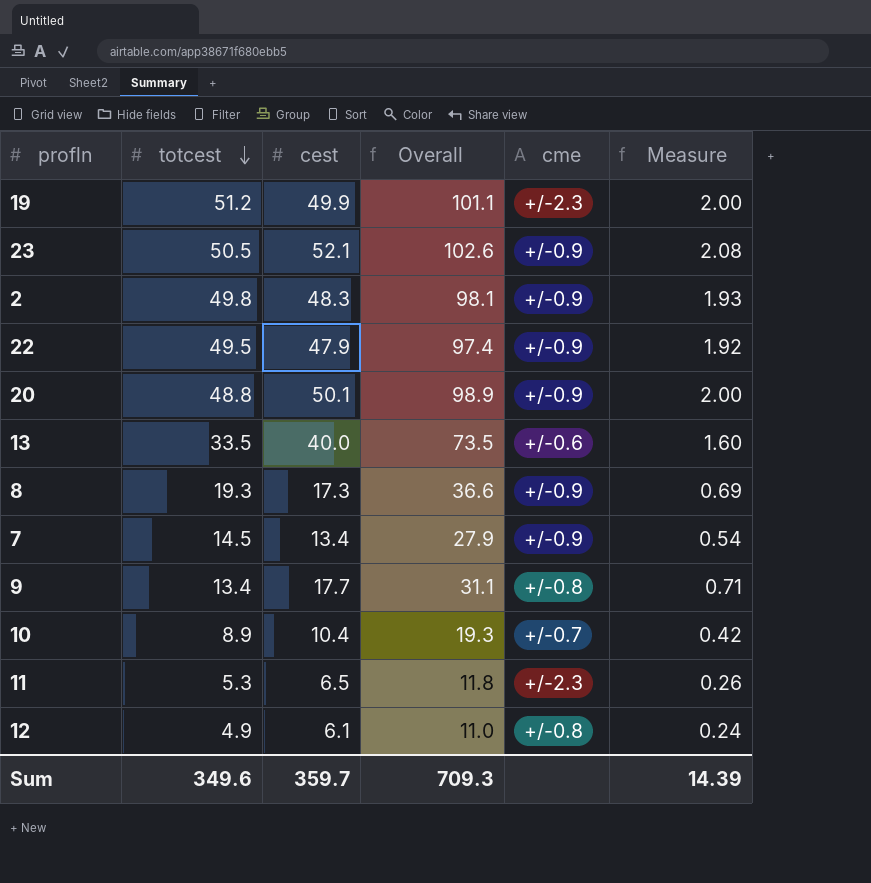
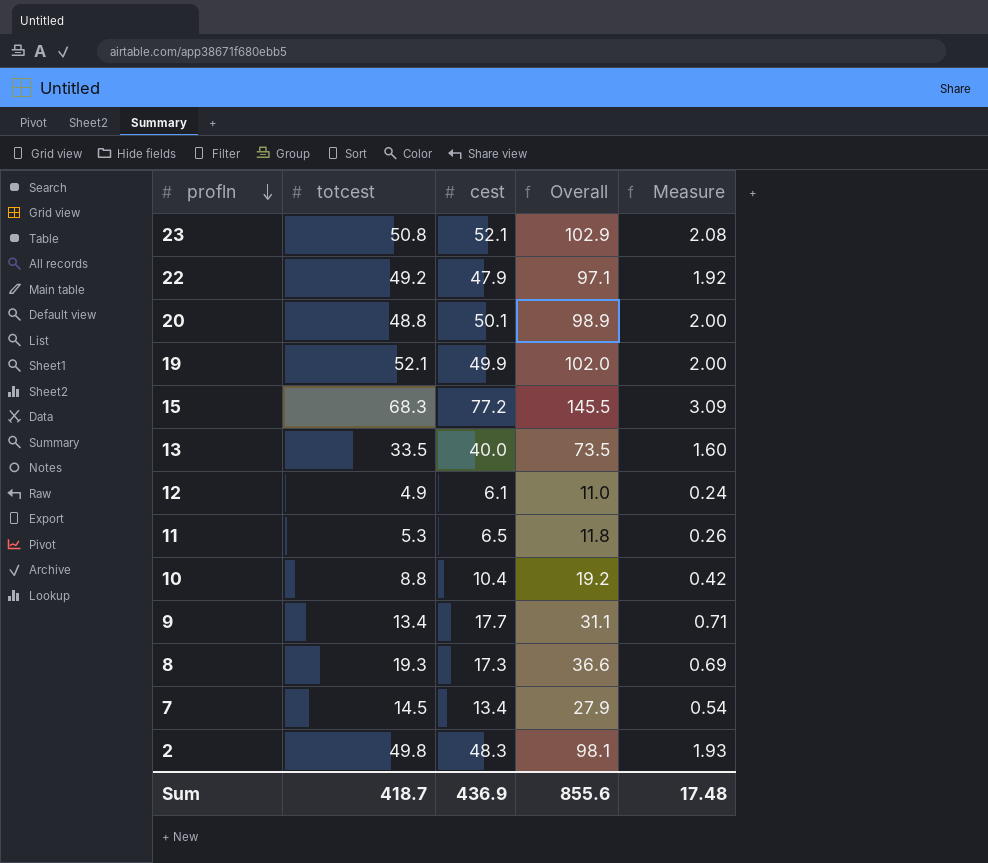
row order: totcest descending -> profln descending
column cme | position: 5 -> none
23 | totcest: 50.5 -> 50.8
23 | Overall: 102.6 -> 102.9
22 | totcest: 49.5 -> 49.2
22 | Overall: 97.4 -> 97.1
19 | totcest: 51.2 -> 52.1
19 | Overall: 101.1 -> 102.0
row 15: none -> 68.3 | 77.2 | 145.5 | 3.09
10 | totcest: 8.9 -> 8.8
10 | Overall: 19.3 -> 19.2
Sum | totcest: 349.6 -> 418.7
Sum | cest: 359.7 -> 436.9
Sum | Overall: 709.3 -> 855.6
Sum | Measure: 14.39 -> 17.48

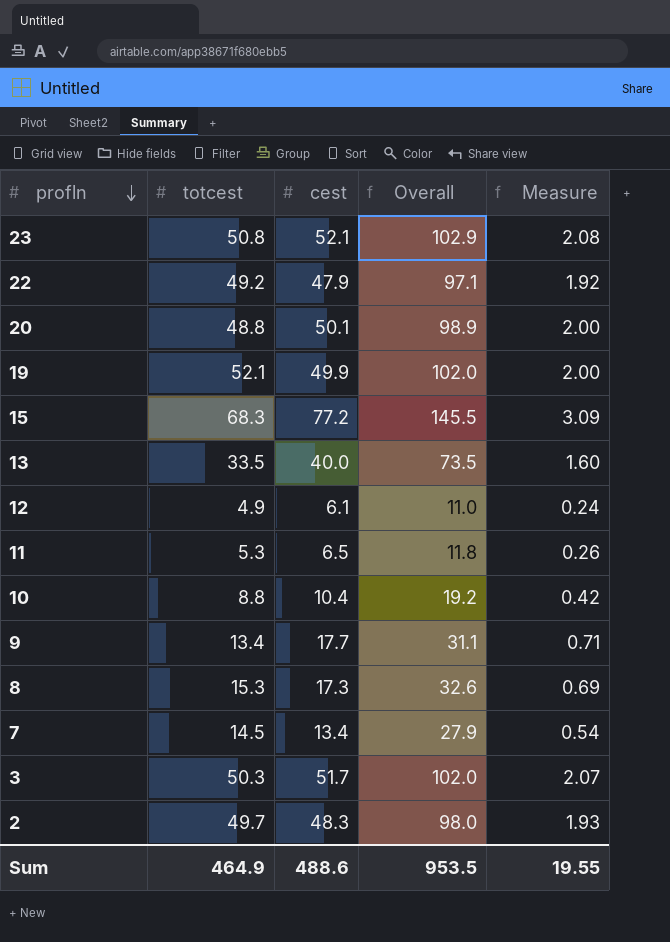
8 | totcest: 19.3 -> 15.3
8 | Overall: 36.6 -> 32.6
row 3: none -> 50.3 | 51.7 | 102.0 | 2.07
2 | totcest: 49.8 -> 49.7
2 | Overall: 98.1 -> 98.0
Sum | totcest: 418.7 -> 464.9
Sum | cest: 436.9 -> 488.6
Sum | Overall: 855.6 -> 953.5
Sum | Measure: 17.48 -> 19.55

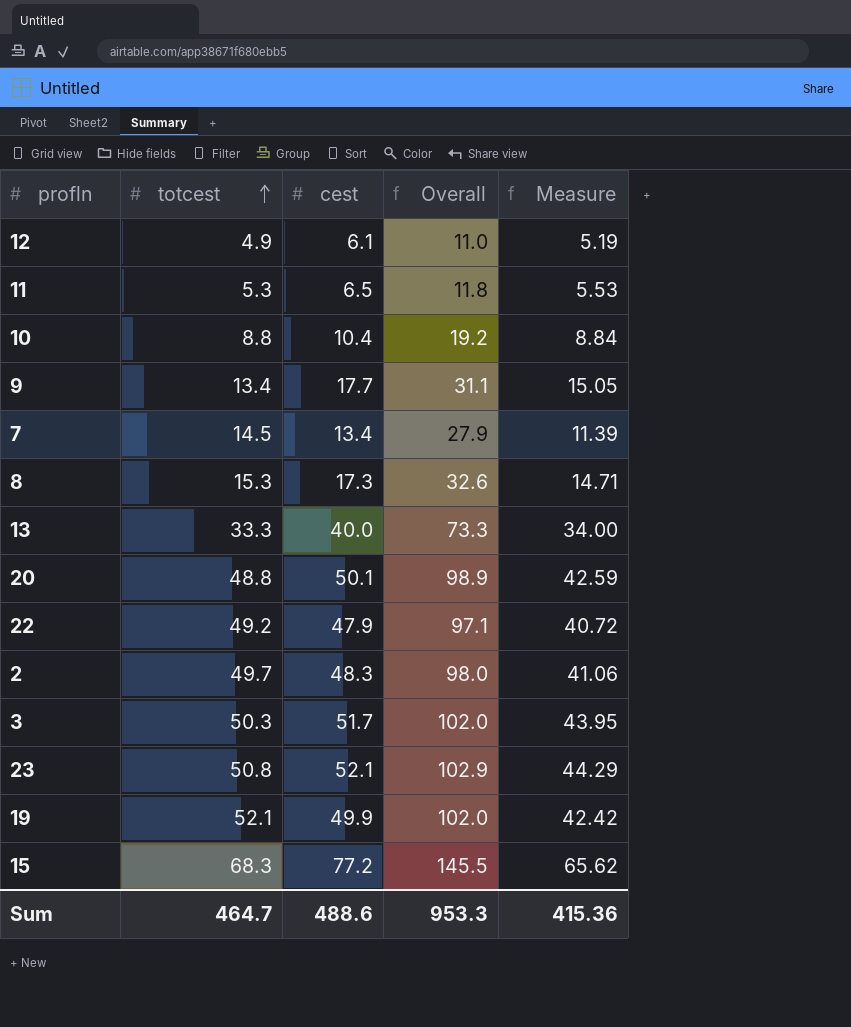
row order: profln descending -> totcest ascending
column Measure | formula: [cest] * 0.04 -> [cest] * 0.85
13 | totcest: 33.5 -> 33.3
13 | Overall: 73.5 -> 73.3
Sum | totcest: 464.9 -> 464.7
Sum | Overall: 953.5 -> 953.3
Sum | Measure: 19.55 -> 415.36

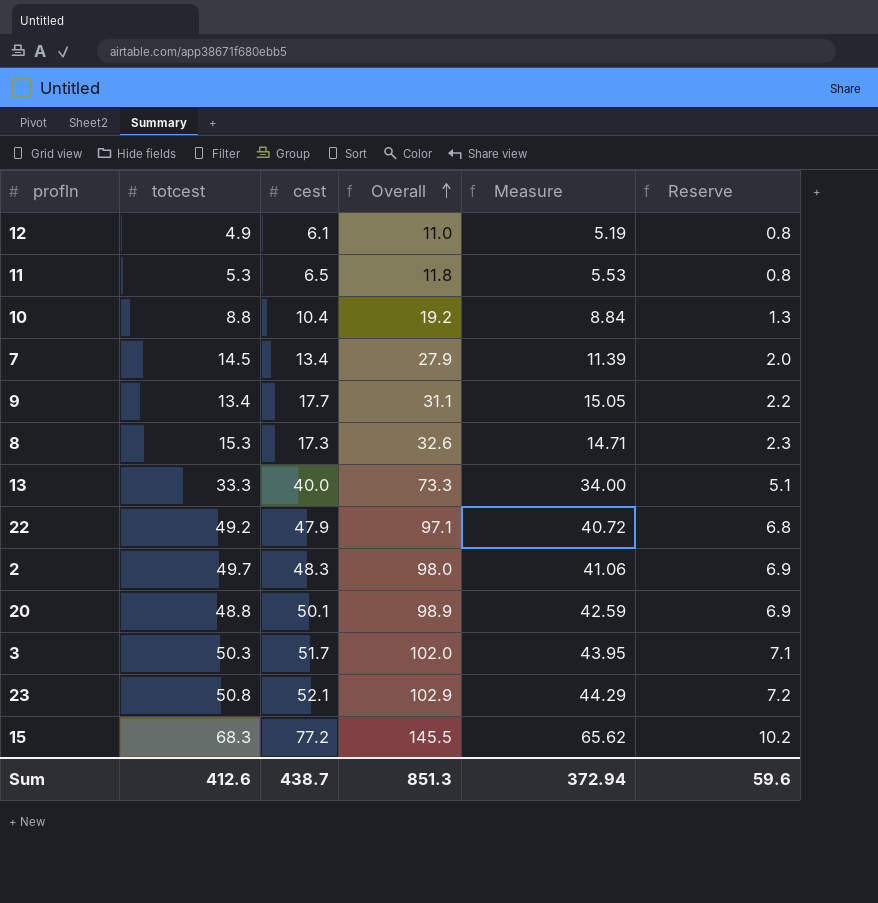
row order: totcest ascending -> Overall ascending
column Reserve | formula: none -> [Overall] * 0.07
row 19: 52.1 | 49.9 | 102.0 | 42.42 -> none
Sum | totcest: 464.7 -> 412.6
Sum | cest: 488.6 -> 438.7
Sum | Overall: 953.3 -> 851.3
Sum | Measure: 415.36 -> 372.94

